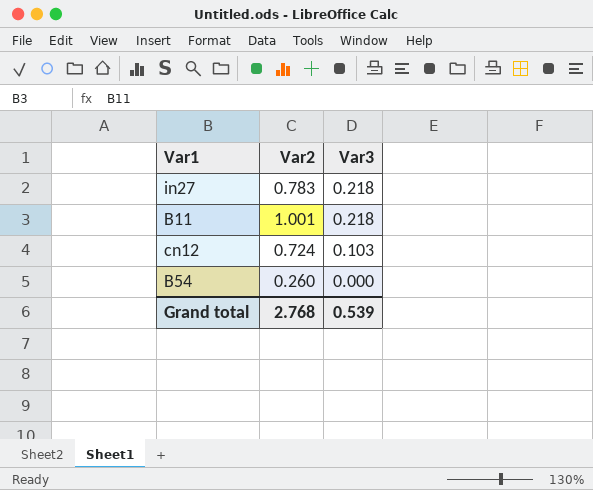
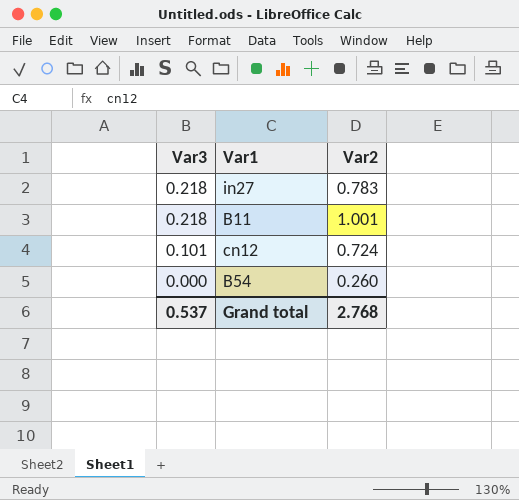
column Var3 | position: 3 -> 1
cn12 | Var3: 0.103 -> 0.101
Grand total | Var3: 0.539 -> 0.537

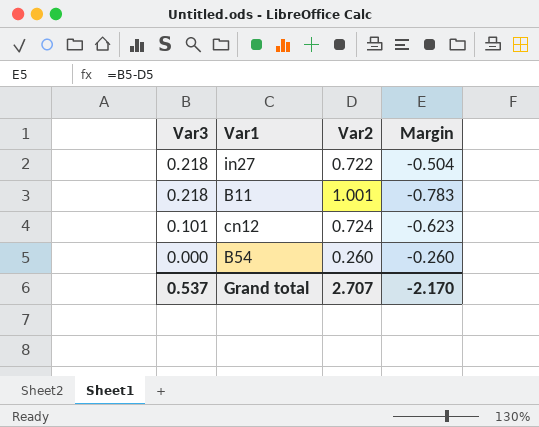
column Margin | formula: none -> [Var3] - [Var2]
in27 | Var2: 0.783 -> 0.722
Grand total | Var2: 2.768 -> 2.707

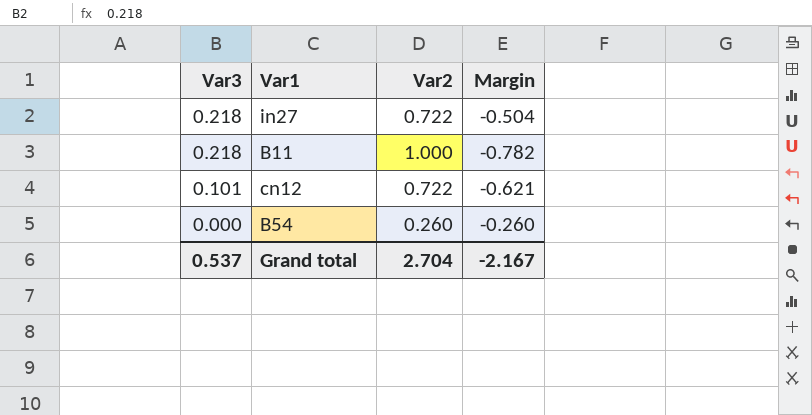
B11 | Var2: 1.001 -> 1.000
B11 | Margin: -0.783 -> -0.782
cn12 | Var2: 0.724 -> 0.722
cn12 | Margin: -0.623 -> -0.621
Grand total | Var2: 2.707 -> 2.704
Grand total | Margin: -2.170 -> -2.167

